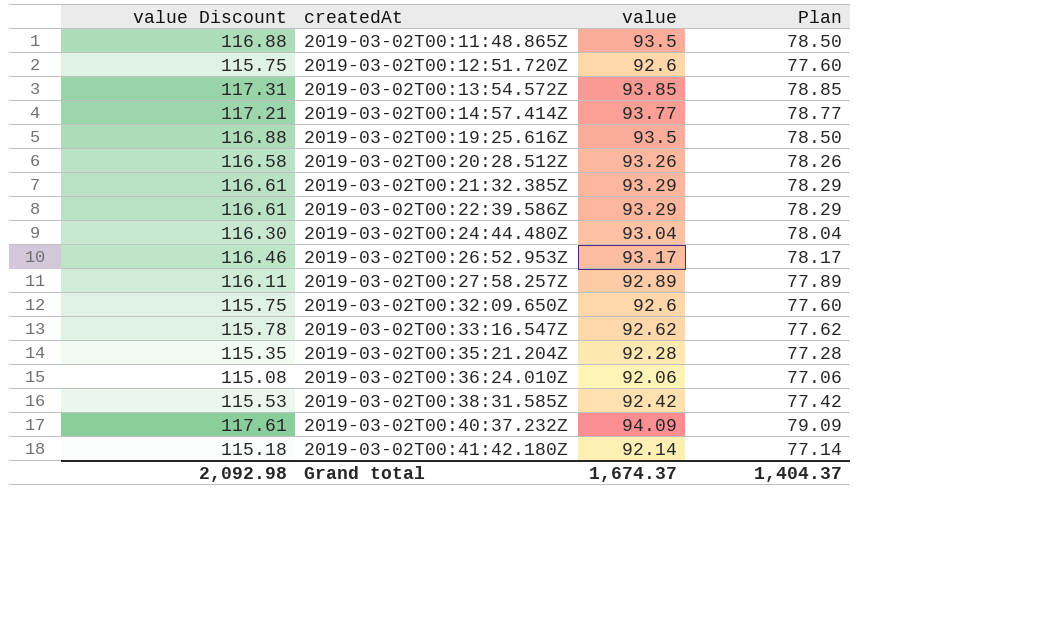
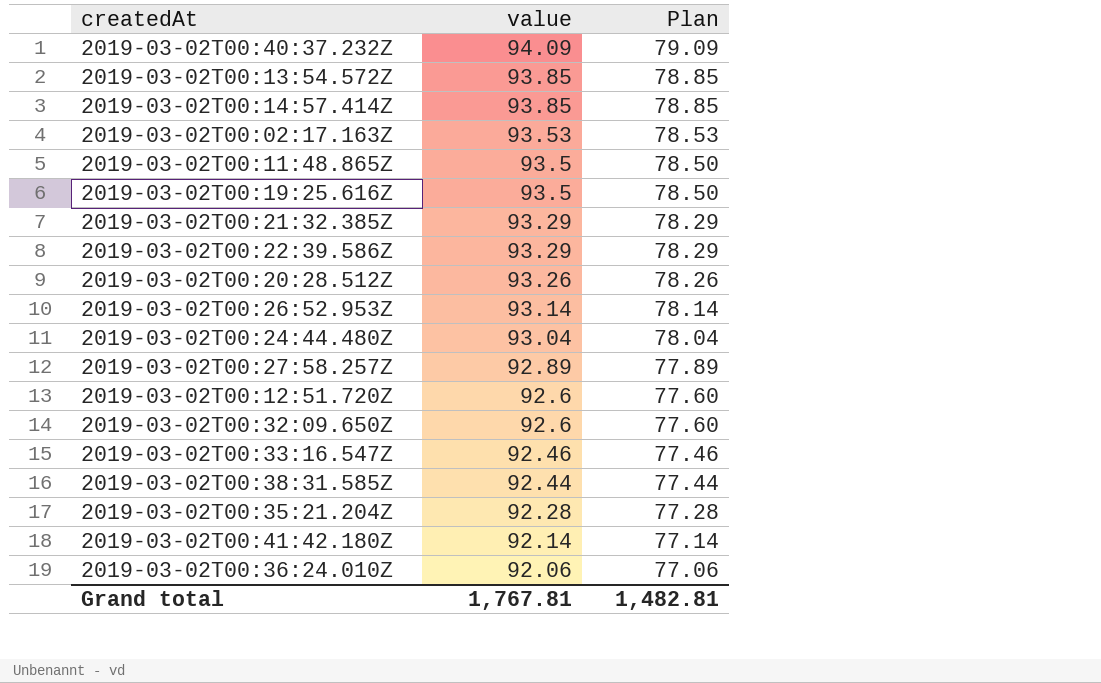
row order: createdAt ascending -> value descending
column value Discount | formula: [value] * 1.25 -> none
2019-03-02T00:14:57.414Z | value: 93.77 -> 93.85
2019-03-02T00:14:57.414Z | Plan: 78.77 -> 78.85
row 2019-03-02T00:02:17.163Z: none -> 93.53 | 78.53
2019-03-02T00:26:52.953Z | value: 93.17 -> 93.14
2019-03-02T00:26:52.953Z | Plan: 78.17 -> 78.14
2019-03-02T00:33:16.547Z | value: 92.62 -> 92.46
2019-03-02T00:33:16.547Z | Plan: 77.62 -> 77.46
2019-03-02T00:38:31.585Z | value: 92.42 -> 92.44
2019-03-02T00:38:31.585Z | Plan: 77.42 -> 77.44
Grand total | value: 1,674.37 -> 1,767.81
Grand total | Plan: 1,404.37 -> 1,482.81

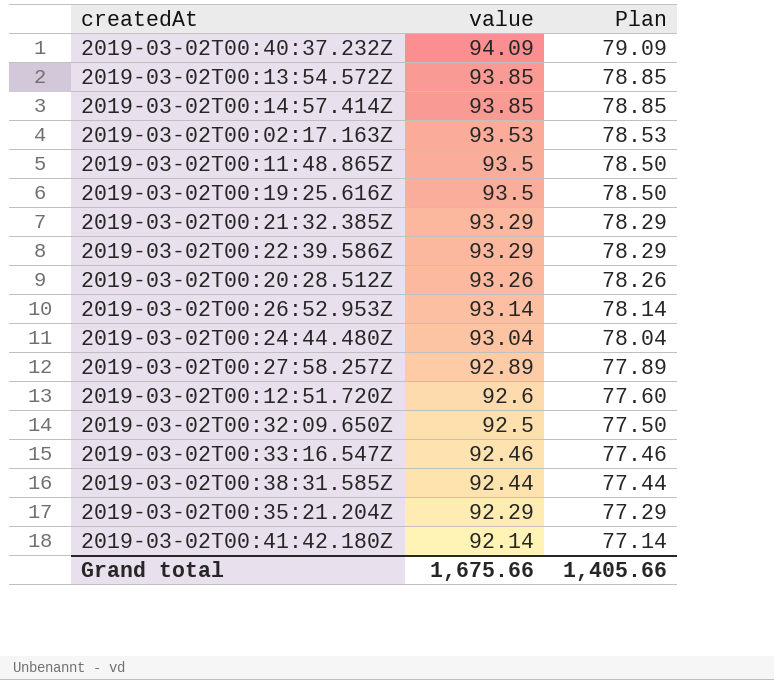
row 2019-03-02T00:36:24.010Z: 92.06 | 77.06 -> none
2019-03-02T00:32:09.650Z | value: 92.6 -> 92.5
2019-03-02T00:32:09.650Z | Plan: 77.60 -> 77.50
2019-03-02T00:35:21.204Z | value: 92.28 -> 92.29
2019-03-02T00:35:21.204Z | Plan: 77.28 -> 77.29
Grand total | value: 1,767.81 -> 1,675.66
Grand total | Plan: 1,482.81 -> 1,405.66

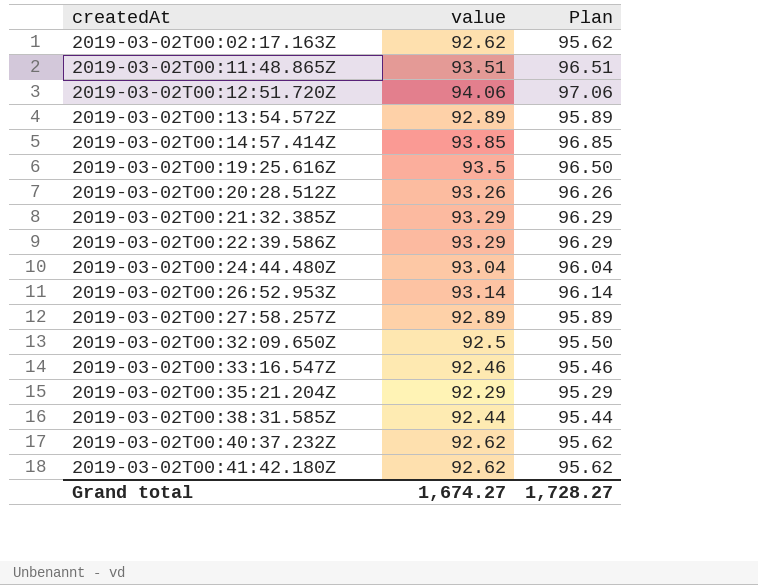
row order: value descending -> createdAt ascending
column Plan | formula: [value] - 15 -> [value] + 3
2019-03-02T00:02:17.163Z | value: 93.53 -> 92.62
2019-03-02T00:11:48.865Z | value: 93.5 -> 93.51
2019-03-02T00:12:51.720Z | value: 92.6 -> 94.06
2019-03-02T00:13:54.572Z | value: 93.85 -> 92.89
2019-03-02T00:40:37.232Z | value: 94.09 -> 92.62
2019-03-02T00:41:42.180Z | value: 92.14 -> 92.62
Grand total | value: 1,675.66 -> 1,674.27
Grand total | Plan: 1,405.66 -> 1,728.27

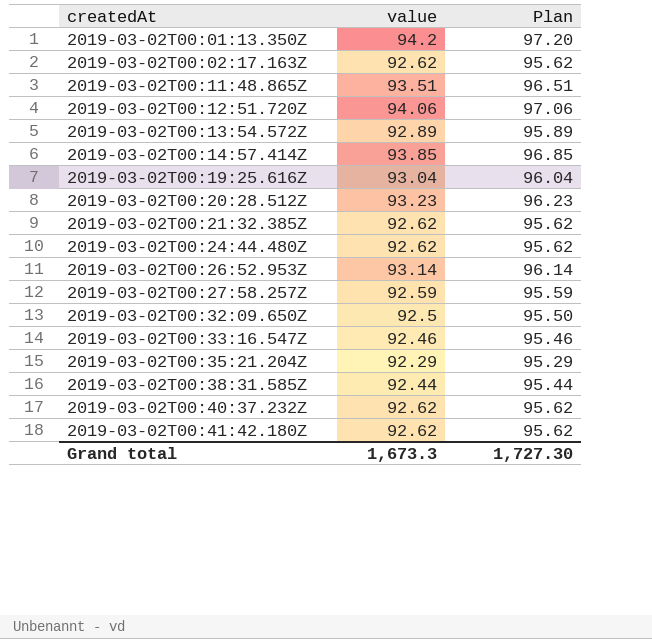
row 2019-03-02T00:22:39.586Z: 93.29 | 96.29 -> none
row 2019-03-02T00:01:13.350Z: none -> 94.2 | 97.20
2019-03-02T00:19:25.616Z | value: 93.5 -> 93.04
2019-03-02T00:19:25.616Z | Plan: 96.50 -> 96.04
2019-03-02T00:20:28.512Z | value: 93.26 -> 93.23
2019-03-02T00:20:28.512Z | Plan: 96.26 -> 96.23
2019-03-02T00:21:32.385Z | value: 93.29 -> 92.62
2019-03-02T00:21:32.385Z | Plan: 96.29 -> 95.62
2019-03-02T00:24:44.480Z | value: 93.04 -> 92.62
2019-03-02T00:24:44.480Z | Plan: 96.04 -> 95.62
2019-03-02T00:27:58.257Z | value: 92.89 -> 92.59
2019-03-02T00:27:58.257Z | Plan: 95.89 -> 95.59
Grand total | value: 1,674.27 -> 1,673.3
Grand total | Plan: 1,728.27 -> 1,727.30

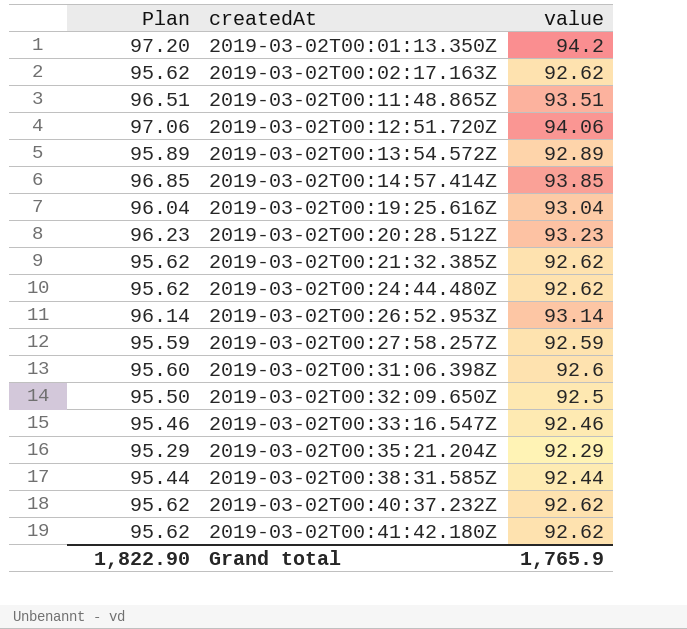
column Plan | position: 3 -> 1
row 2019-03-02T00:31:06.398Z: none -> 95.60 | 92.6
Grand total | Plan: 1,727.30 -> 1,822.90
Grand total | value: 1,673.3 -> 1,765.9

